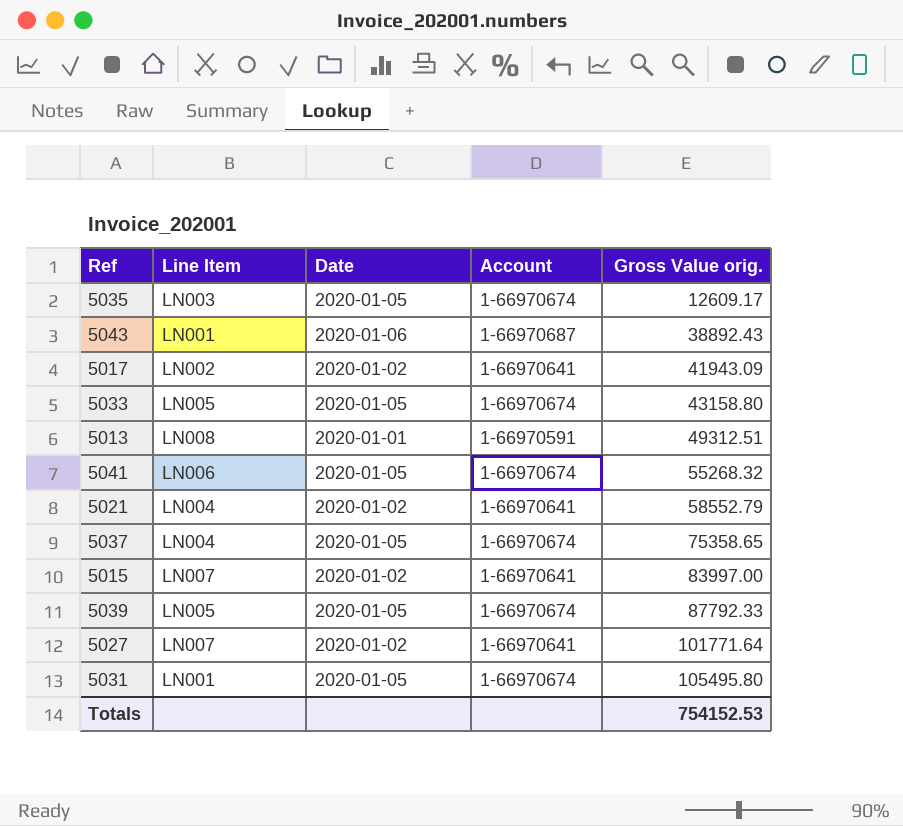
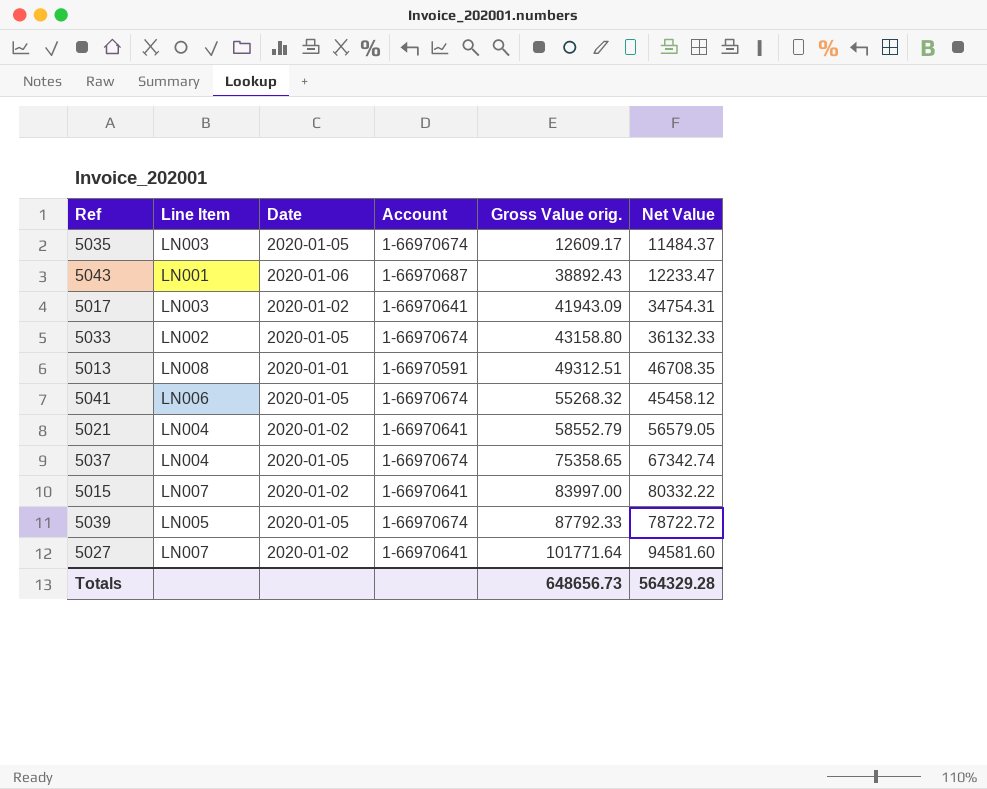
column Net Value | position: none -> 6
row 5031: LN001 | 2020-01-05 | 1-66970674 | 105495.80 -> none
5017 | Line Item: LN002 -> LN003
5033 | Line Item: LN005 -> LN002
Totals | Gross Value orig.: 754152.53 -> 648656.73

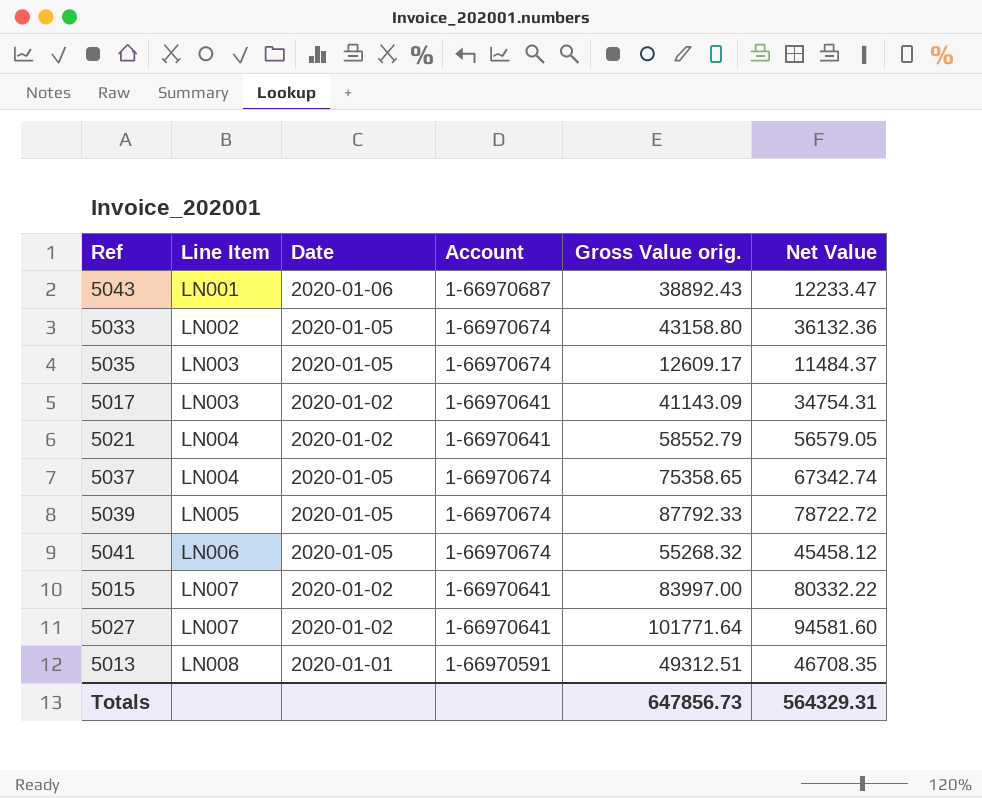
row order: Gross Value orig. ascending -> Line Item ascending
5033 | Net Value: 36132.33 -> 36132.36
5017 | Gross Value orig.: 41943.09 -> 41143.09
Totals | Gross Value orig.: 648656.73 -> 647856.73
Totals | Net Value: 564329.28 -> 564329.31

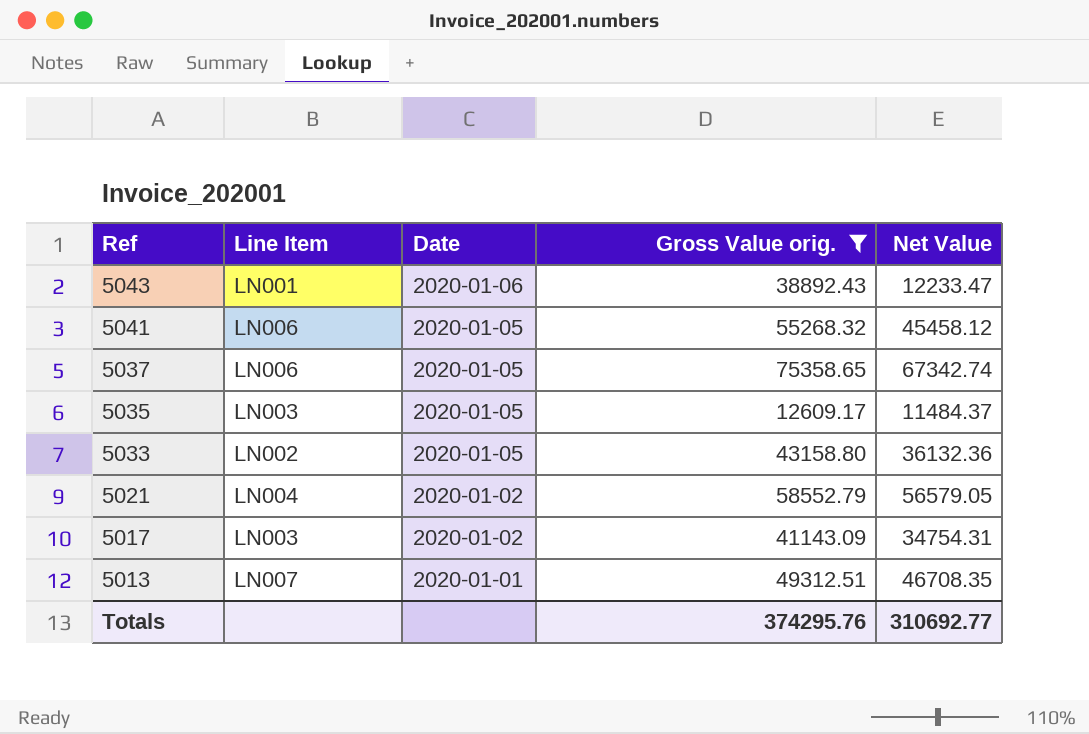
filter: none -> Gross Value orig. <= 75358.65
row order: Line Item ascending -> Ref descending
column Account | position: 4 -> none
5037 | Line Item: LN004 -> LN006
5013 | Line Item: LN008 -> LN007
Totals | Gross Value orig.: 647856.73 -> 374295.76
Totals | Net Value: 564329.31 -> 310692.77

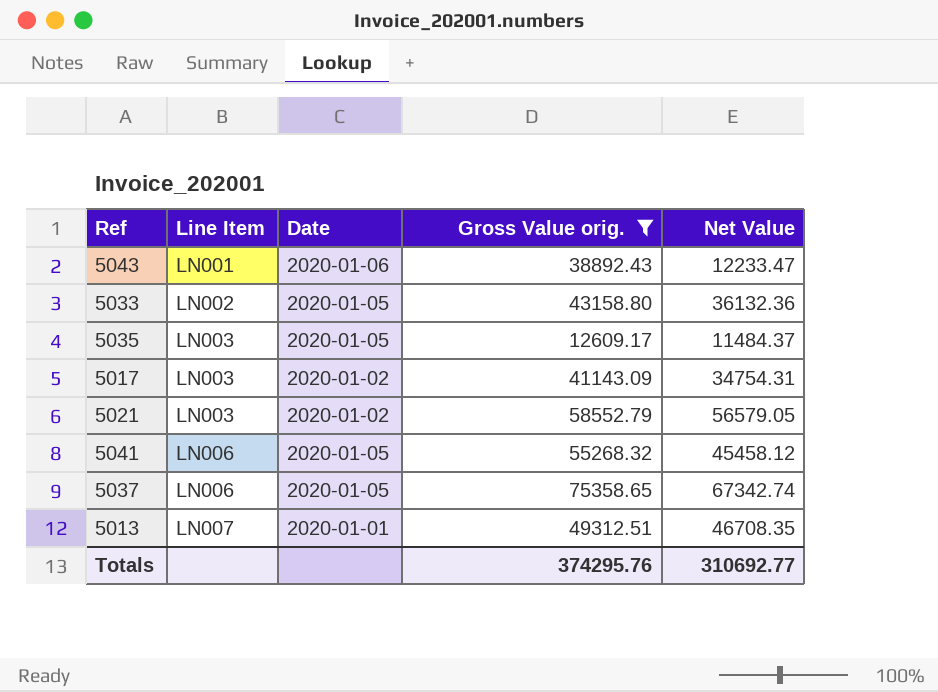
row order: Ref descending -> Line Item ascending
5021 | Line Item: LN004 -> LN003

